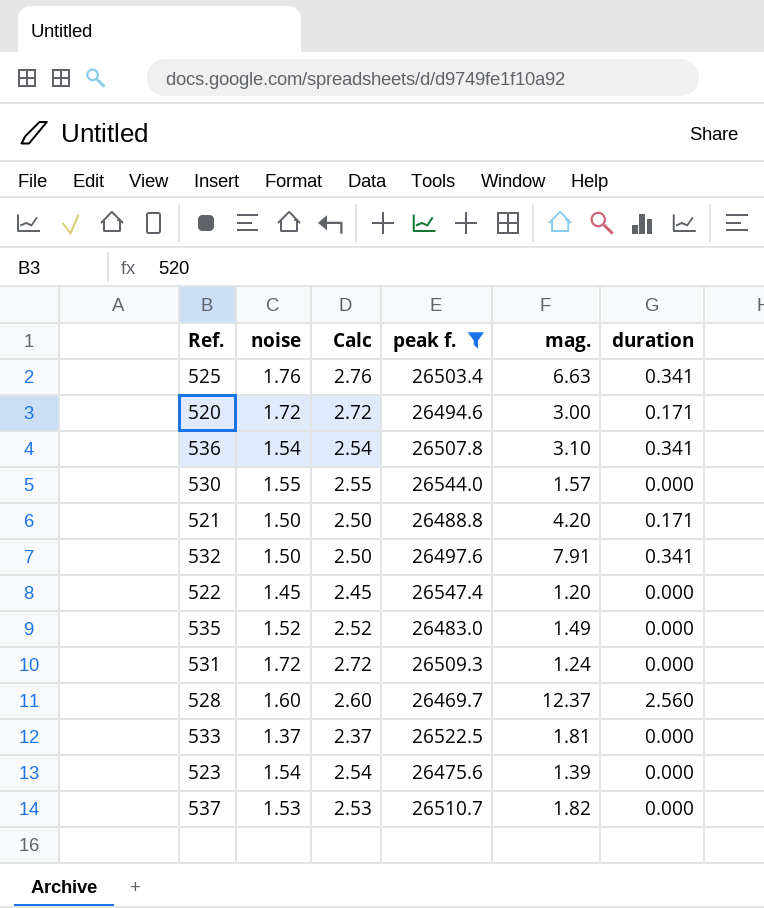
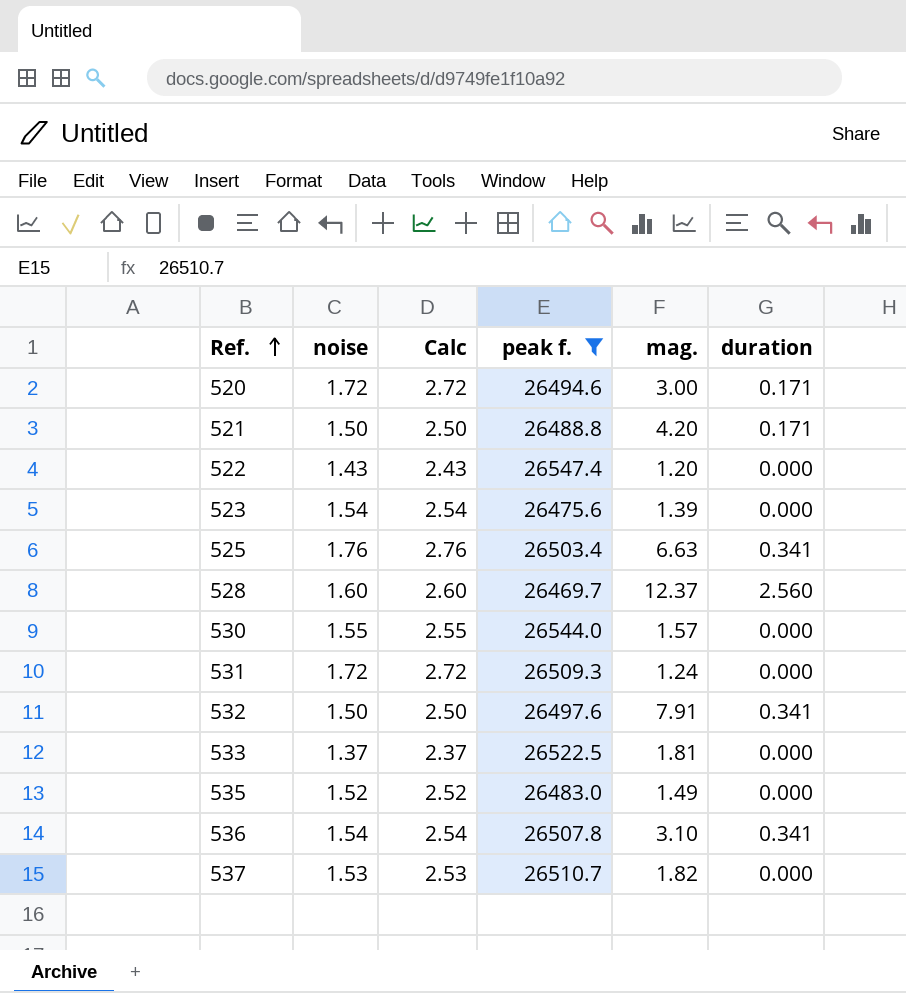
row order: none -> Ref. ascending
522 | noise: 1.45 -> 1.43
522 | Calc: 2.45 -> 2.43

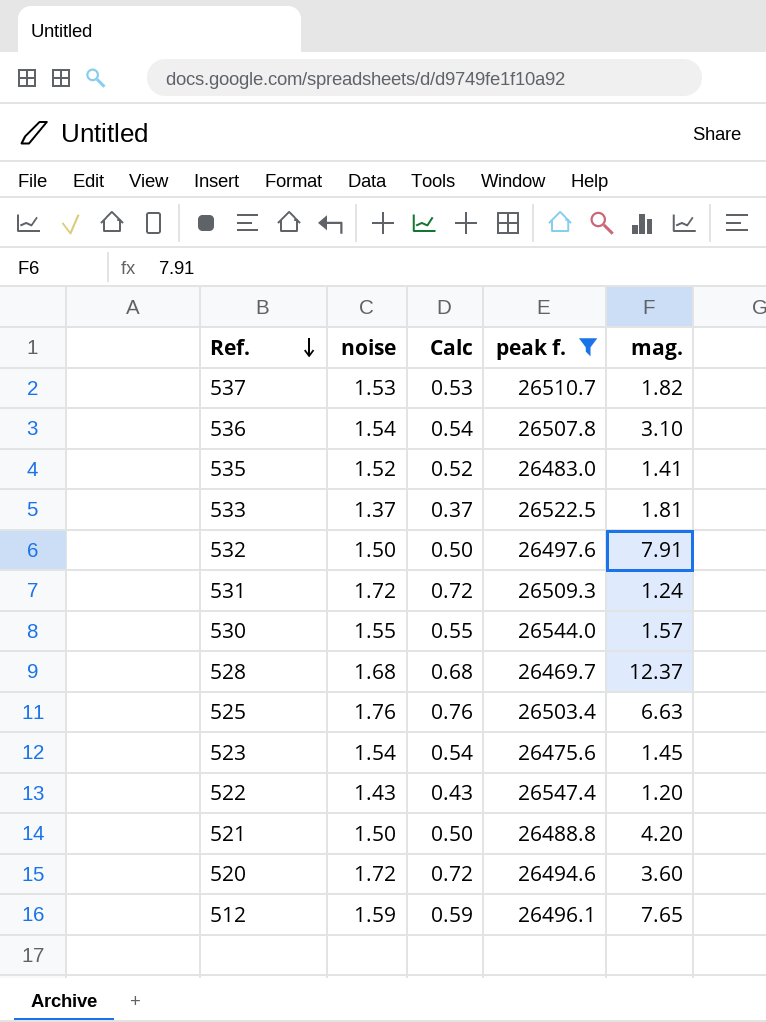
row order: Ref. ascending -> Ref. descending
column duration | position: 6 -> none
column Calc | formula: [noise] + 1 -> [noise] - 1
535 | mag.: 1.49 -> 1.41
528 | noise: 1.60 -> 1.68
523 | mag.: 1.39 -> 1.45
520 | mag.: 3.00 -> 3.60
row 512: none -> 1.59 | 0.59 | 26496.1 | 7.65

